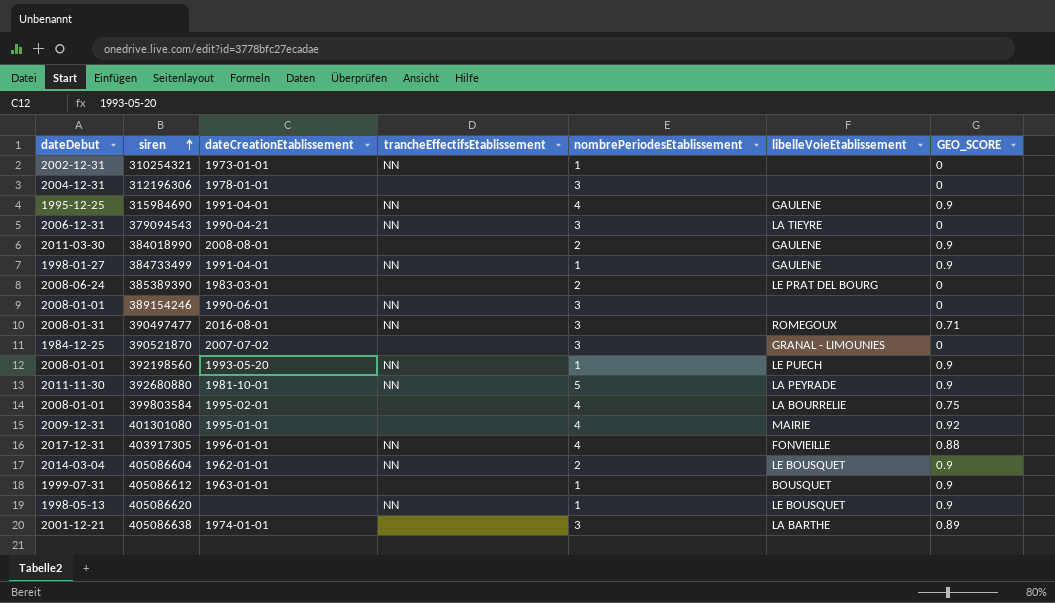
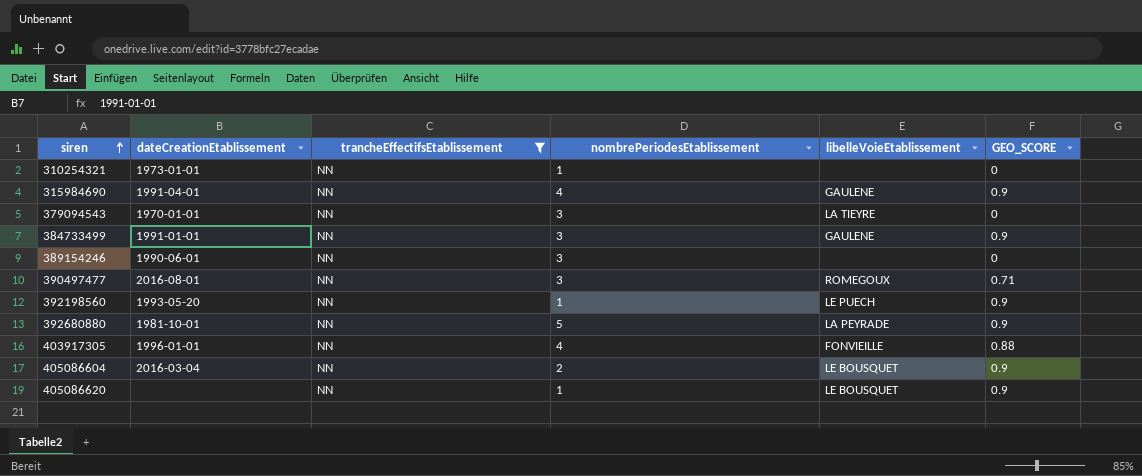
filter: none -> trancheEffectifsEtablissement = NN
column dateDebut | position: 1 -> none
379094543 | dateCreationEtablissement: 1990-04-21 -> 1970-01-01
384733499 | dateCreationEtablissement: 1991-04-01 -> 1991-01-01
384733499 | nombrePeriodesEtablissement: 1 -> 3
405086604 | dateCreationEtablissement: 1962-01-01 -> 2016-03-04

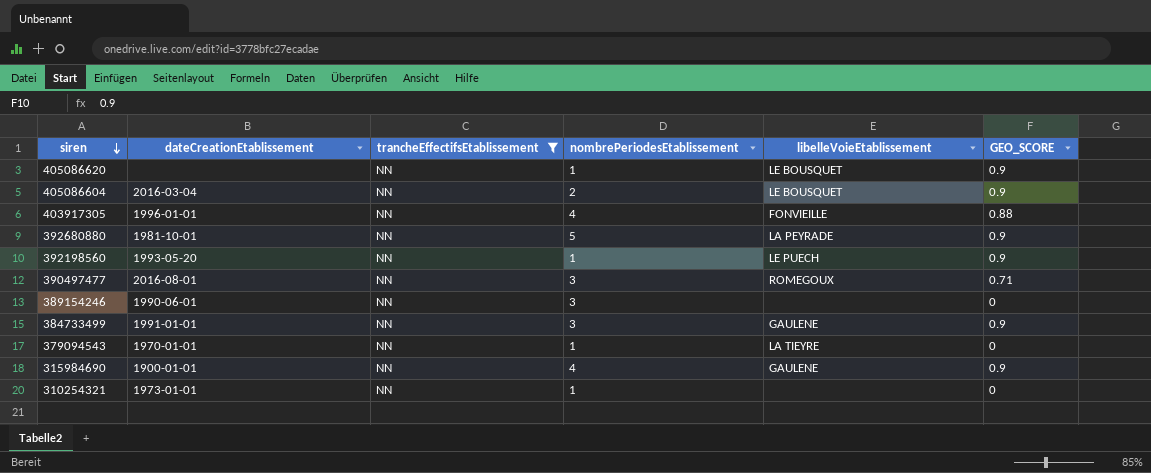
row order: siren ascending -> siren descending
379094543 | nombrePeriodesEtablissement: 3 -> 1
315984690 | dateCreationEtablissement: 1991-04-01 -> 1900-01-01

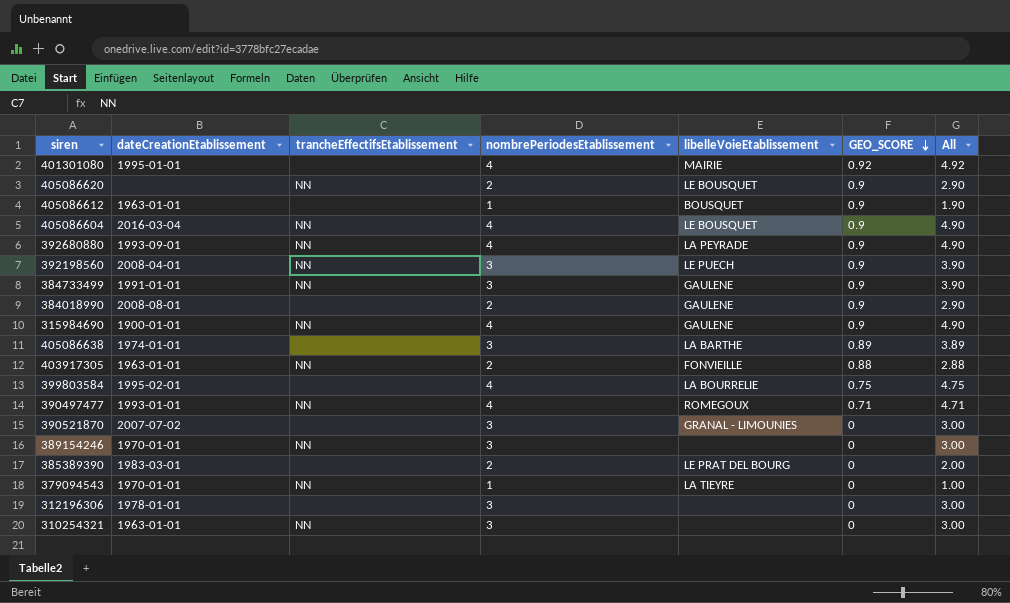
filter: trancheEffectifsEtablissement = NN -> none
row order: siren descending -> GEO_SCORE descending
column All | formula: none -> [nombrePeriodesEtablissement] + [GEO_SCORE]
405086620 | nombrePeriodesEtablissement: 1 -> 2
405086604 | nombrePeriodesEtablissement: 2 -> 4
392680880 | dateCreationEtablissement: 1981-10-01 -> 1993-09-01
392680880 | nombrePeriodesEtablissement: 5 -> 4
392198560 | dateCreationEtablissement: 1993-05-20 -> 2008-04-01
392198560 | nombrePeriodesEtablissement: 1 -> 3
403917305 | dateCreationEtablissement: 1996-01-01 -> 1963-01-01
403917305 | nombrePeriodesEtablissement: 4 -> 2
390497477 | dateCreationEtablissement: 2016-08-01 -> 1993-01-01
390497477 | nombrePeriodesEtablissement: 3 -> 4
389154246 | dateCreationEtablissement: 1990-06-01 -> 1970-01-01
310254321 | dateCreationEtablissement: 1973-01-01 -> 1963-01-01
310254321 | nombrePeriodesEtablissement: 1 -> 3

